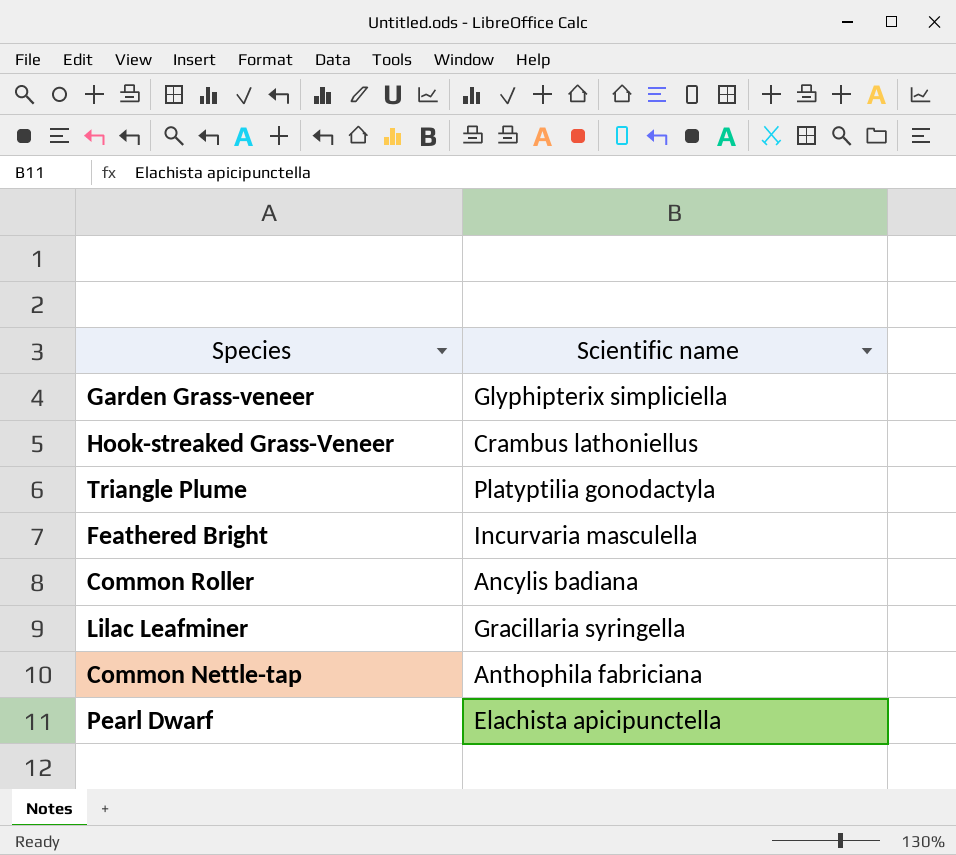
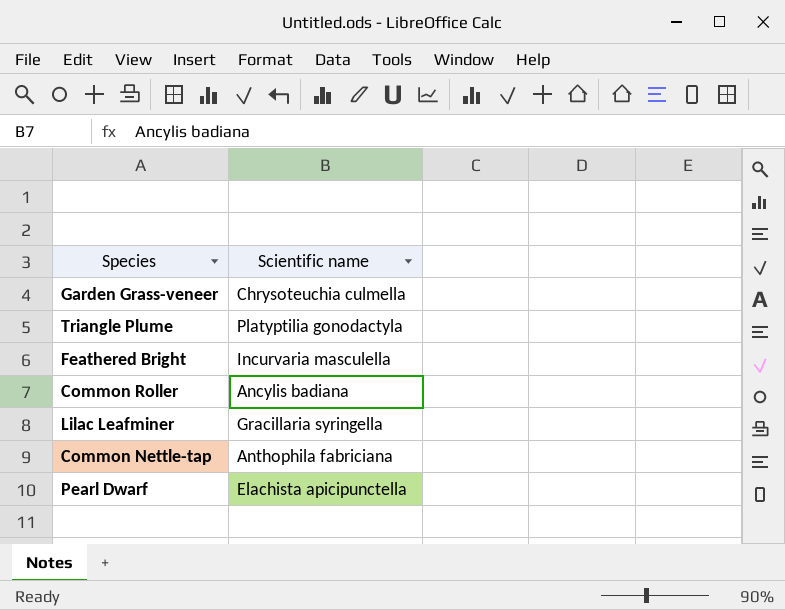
row Hook-streaked Grass-Veneer: Crambus lathoniellus -> none
Garden Grass-veneer | Scientific name: Glyphipterix simpliciella -> Chrysoteuchia culmella

